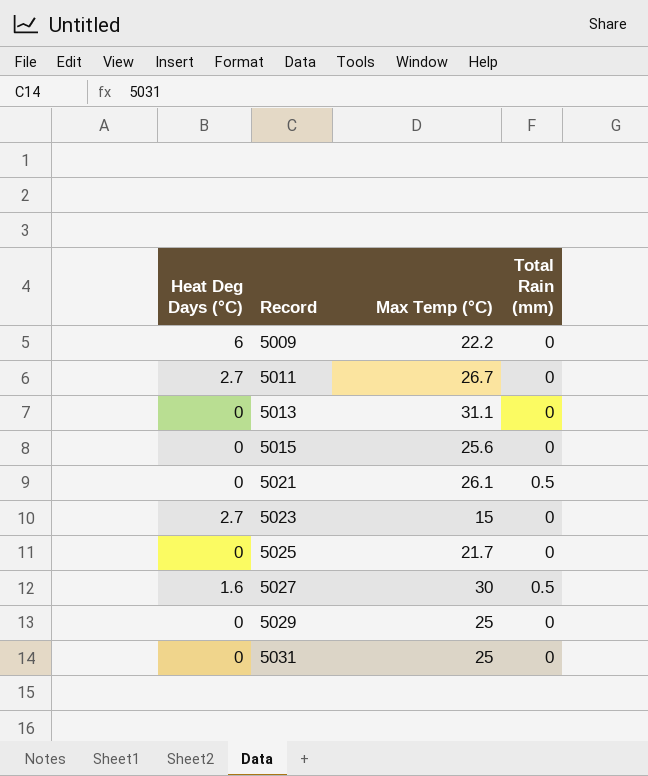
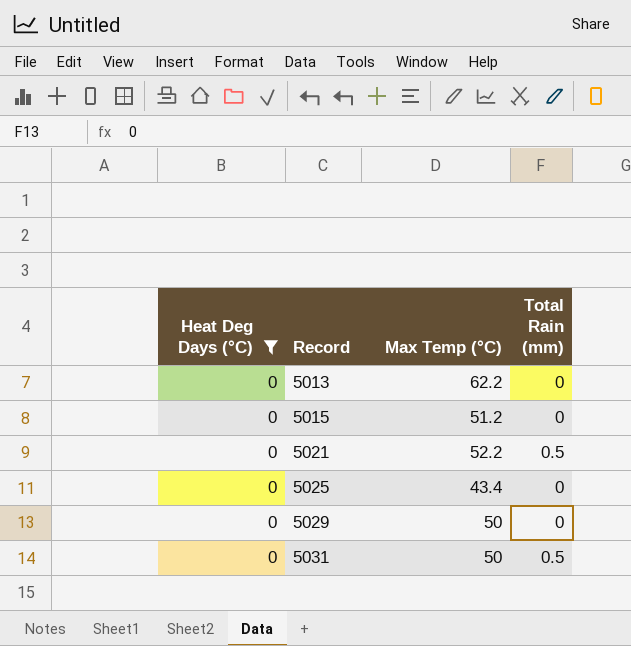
filter: none -> Heat Deg Days (°C) = 0
5013 | Max Temp (°C): 31.1 -> 62.2
5015 | Max Temp (°C): 25.6 -> 51.2
5021 | Max Temp (°C): 26.1 -> 52.2
5025 | Max Temp (°C): 21.7 -> 43.4
5029 | Max Temp (°C): 25 -> 50
5031 | Max Temp (°C): 25 -> 50
5031 | Total Rain (mm): 0 -> 0.5

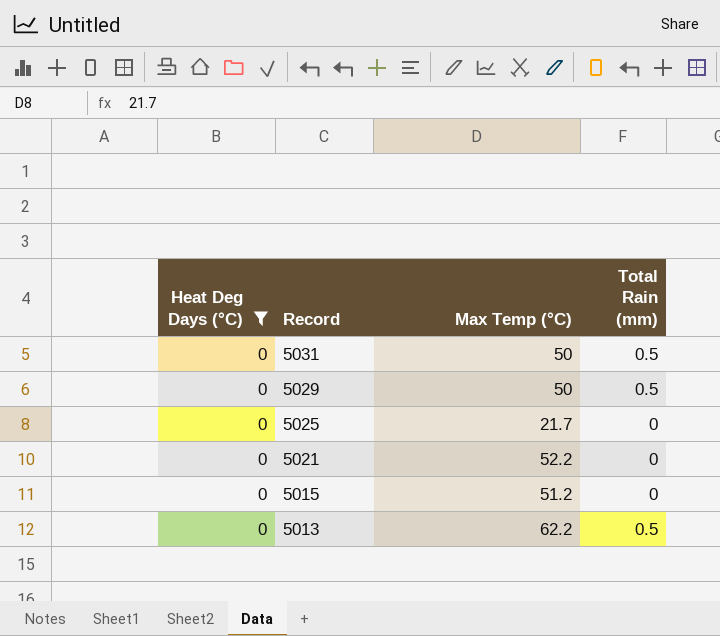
row order: Record ascending -> Record descending
5029 | Total Rain (mm): 0 -> 0.5
5025 | Max Temp (°C): 43.4 -> 21.7
5021 | Total Rain (mm): 0.5 -> 0
5013 | Total Rain (mm): 0 -> 0.5

